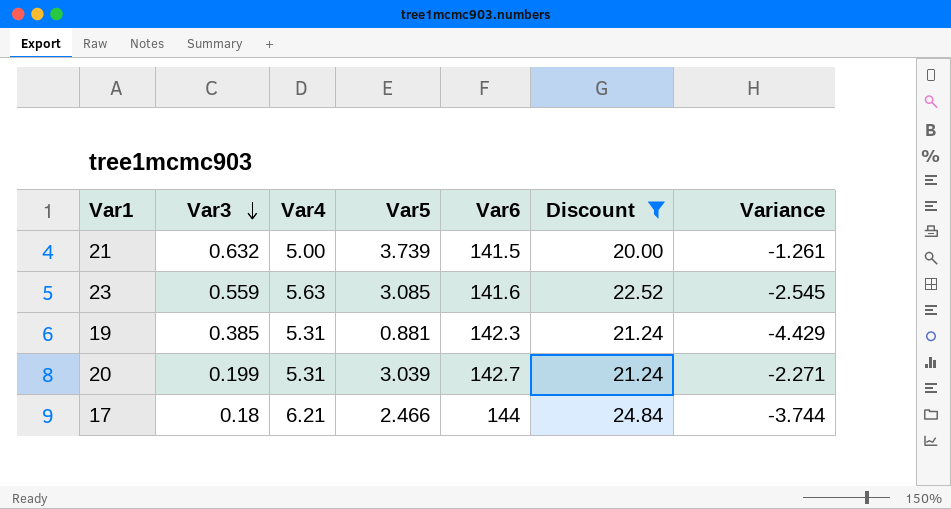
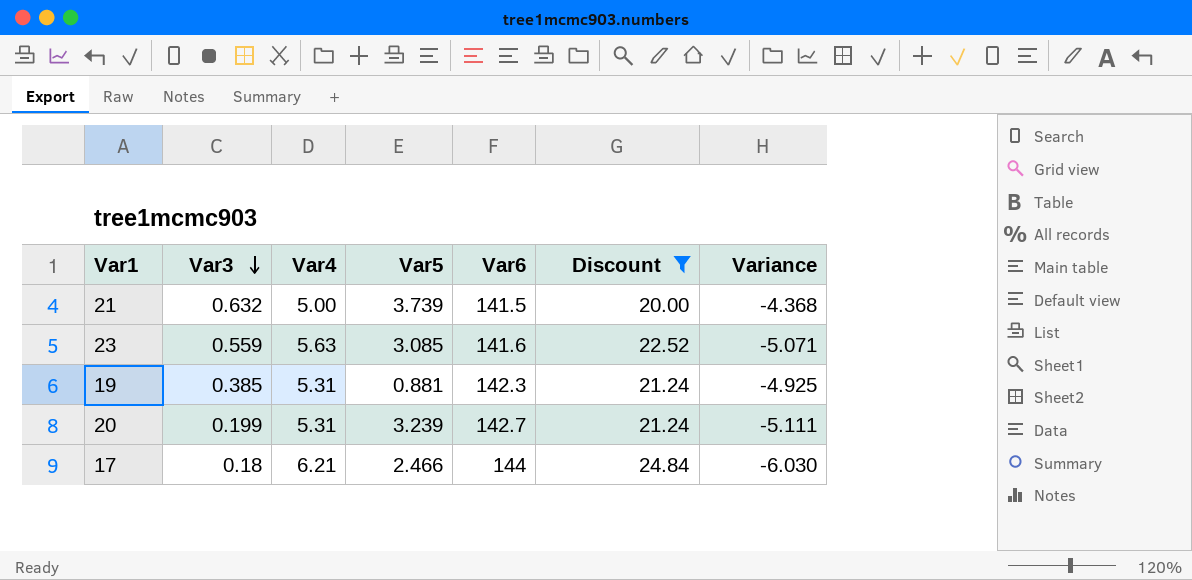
column Variance | formula: [Var5] - [Var4] -> [Var3] - [Var4]
20 | Var5: 3.039 -> 3.239

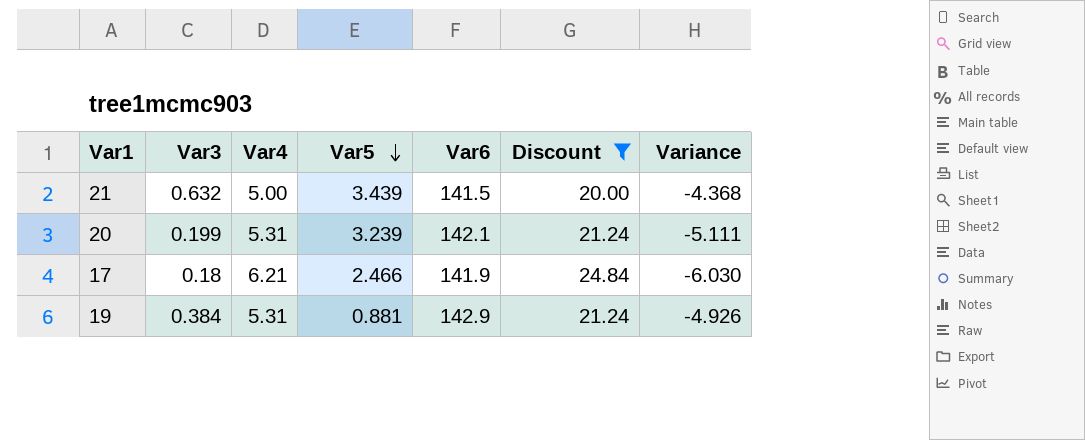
row order: Var3 descending -> Var5 descending
row 23: 0.559 | 5.63 | 3.085 | 141.6 | 22.52 | -5.071 -> none
21 | Var5: 3.739 -> 3.439
20 | Var6: 142.7 -> 142.1
17 | Var6: 144 -> 141.9
19 | Var3: 0.385 -> 0.384
19 | Var6: 142.3 -> 142.9
19 | Variance: -4.925 -> -4.926

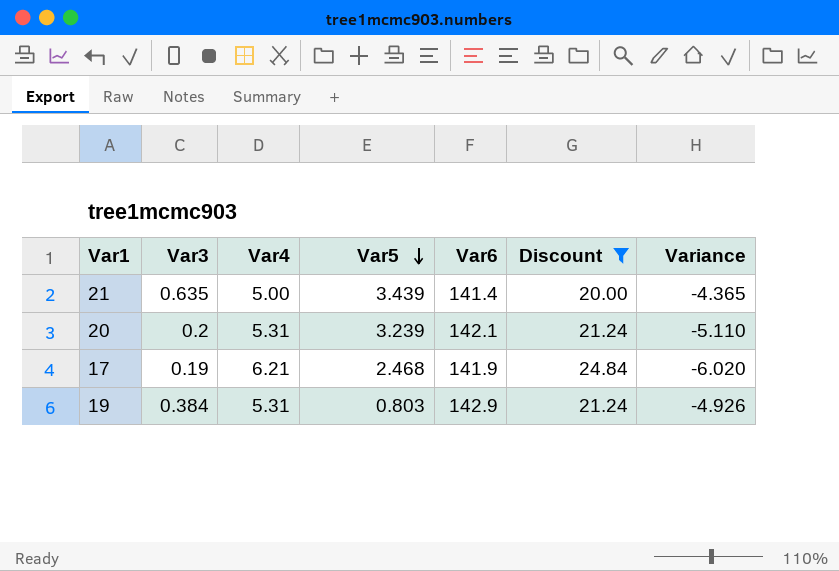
21 | Var3: 0.632 -> 0.635
21 | Var6: 141.5 -> 141.4
21 | Variance: -4.368 -> -4.365
20 | Var3: 0.199 -> 0.2
20 | Variance: -5.111 -> -5.110
17 | Var3: 0.18 -> 0.19
17 | Var5: 2.466 -> 2.468
17 | Variance: -6.030 -> -6.020
19 | Var5: 0.881 -> 0.803

